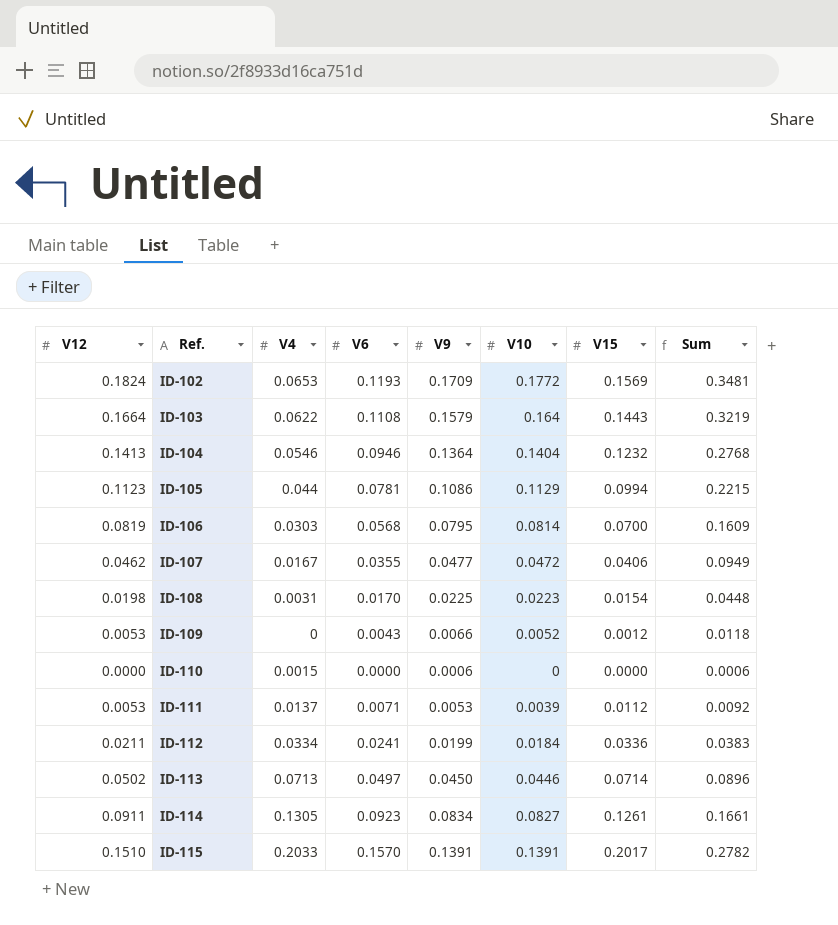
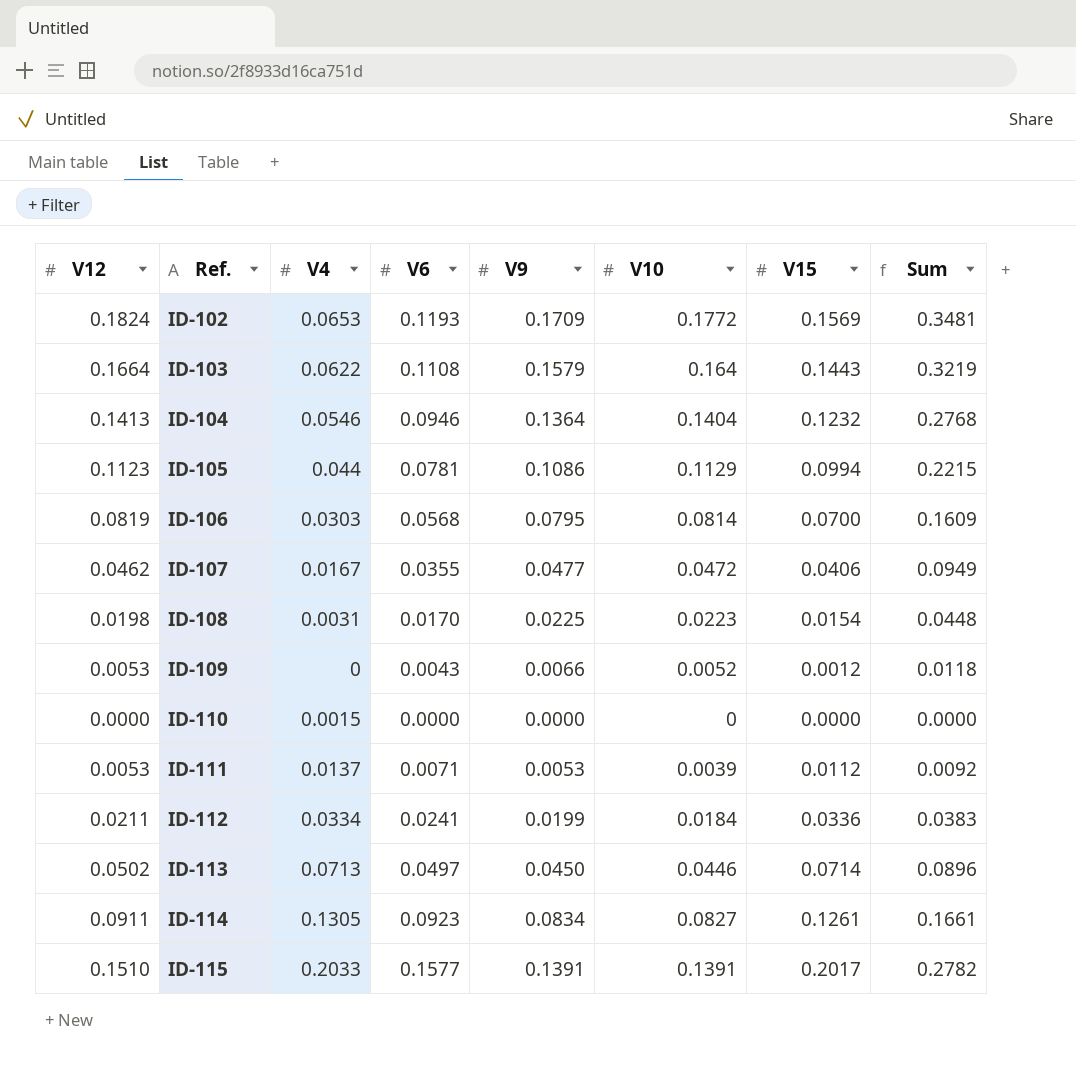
ID-110 | V9: 0.0006 -> 0.0000
ID-110 | Sum: 0.0006 -> 0.0000
ID-115 | V6: 0.1570 -> 0.1577

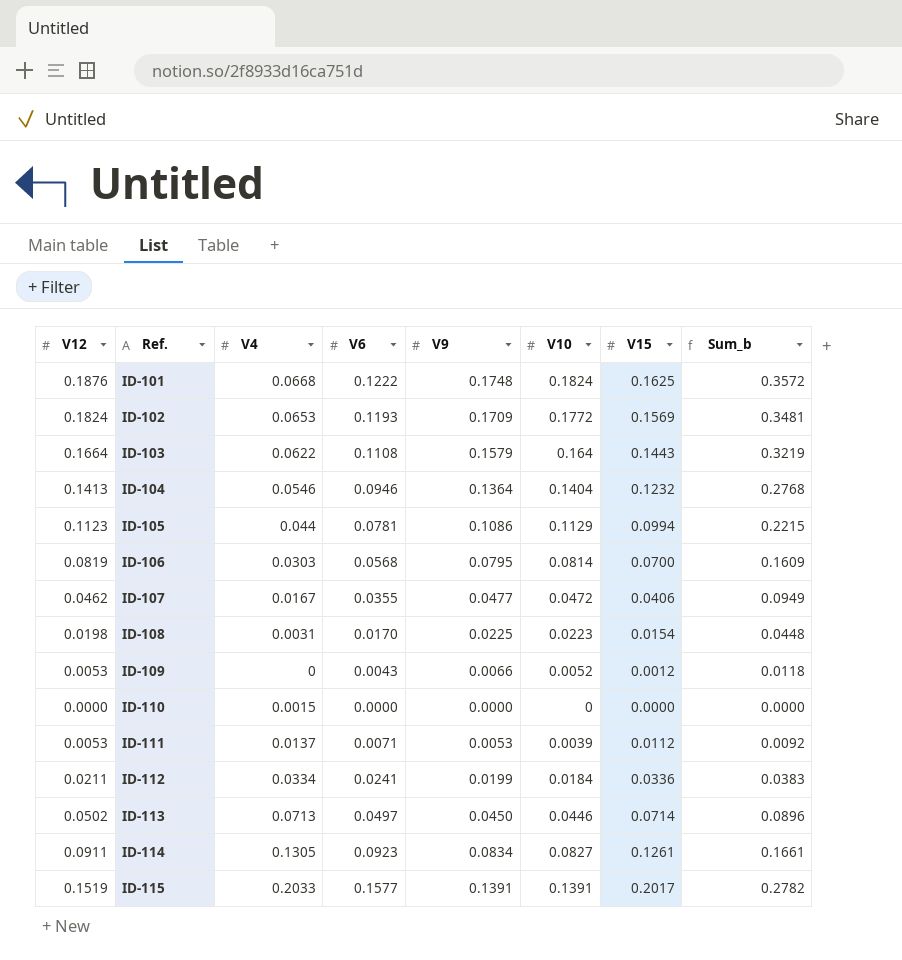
column name: Sum -> Sum_b
row ID-101: none -> 0.1876 | 0.0668 | 0.1222 | 0.1748 | 0.1824 | 0.1625 | 0.3572
ID-115 | V12: 0.1510 -> 0.1519

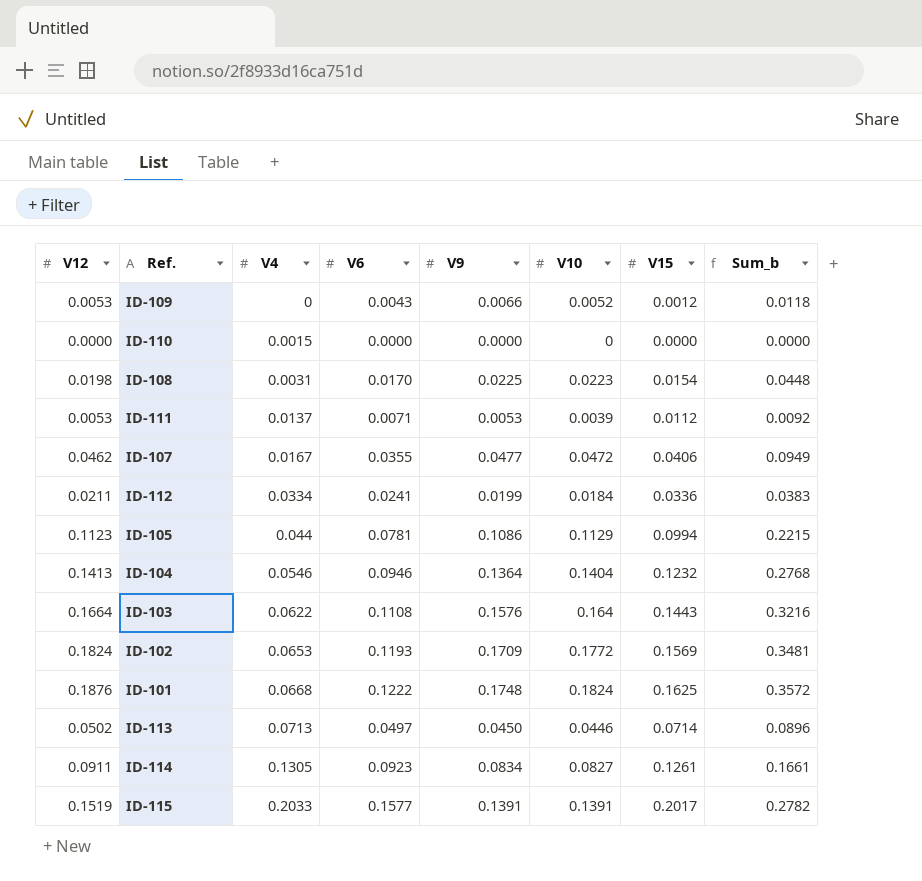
row order: Ref. ascending -> V4 ascending
row ID-106: 0.0819 | 0.0303 | 0.0568 | 0.0795 | 0.0814 | 0.0700 | 0.1609 -> none
ID-103 | V9: 0.1579 -> 0.1576
ID-103 | Sum_b: 0.3219 -> 0.3216

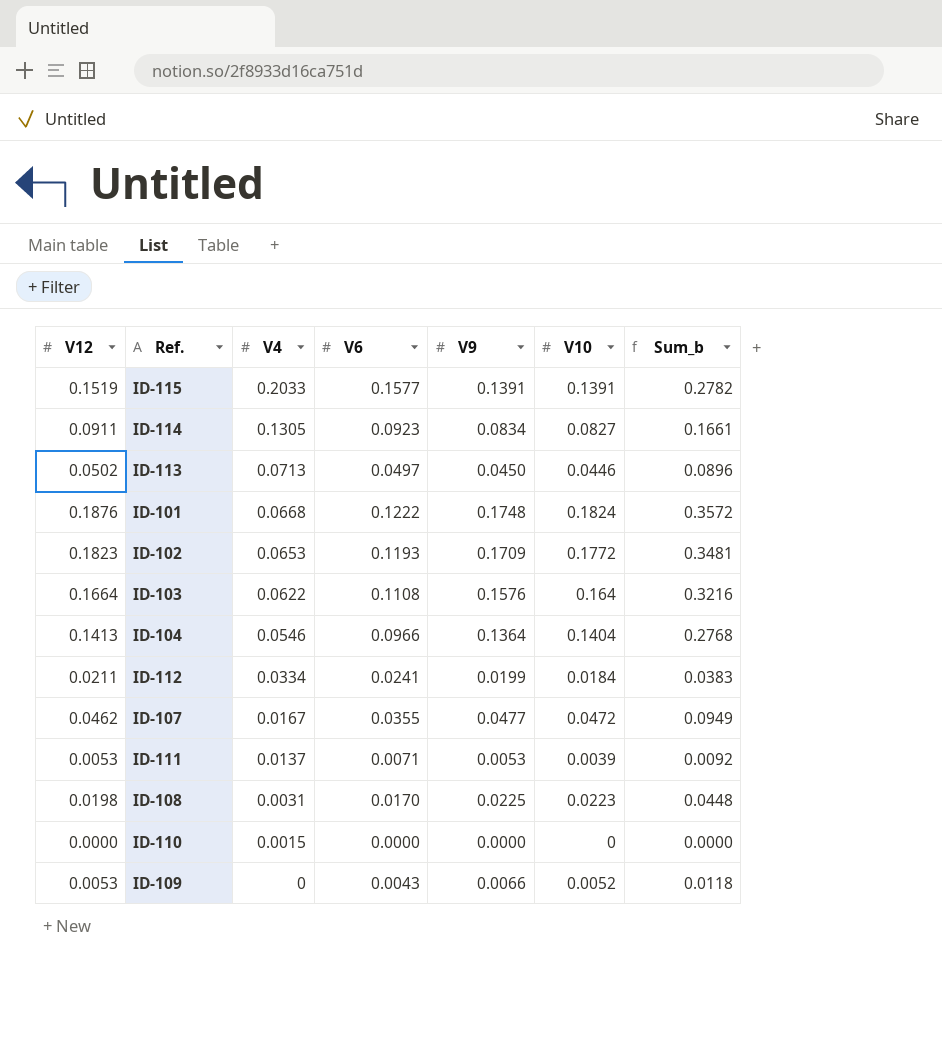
row order: V4 ascending -> V4 descending
column V15 | position: 7 -> none
row ID-105: 0.1123 | 0.044 | 0.0781 | 0.1086 | 0.1129 | 0.0994 | 0.2215 -> none
ID-102 | V12: 0.1824 -> 0.1823
ID-104 | V6: 0.0946 -> 0.0966

